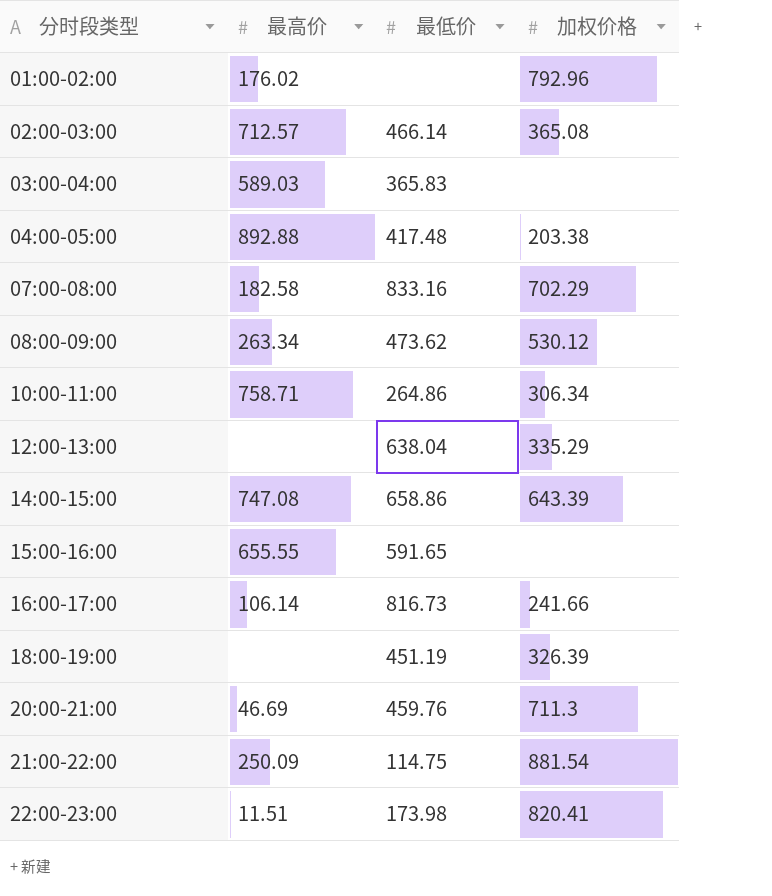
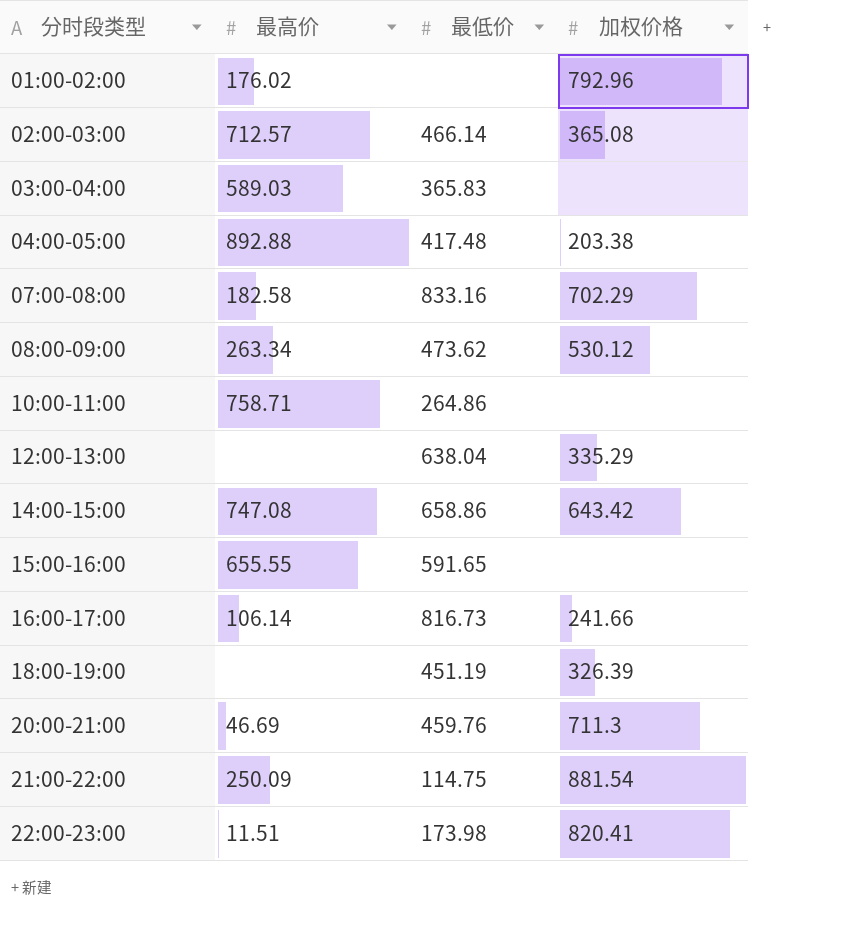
10:00-11:00 | 加权价格: 306.34 -> none
14:00-15:00 | 加权价格: 643.39 -> 643.42

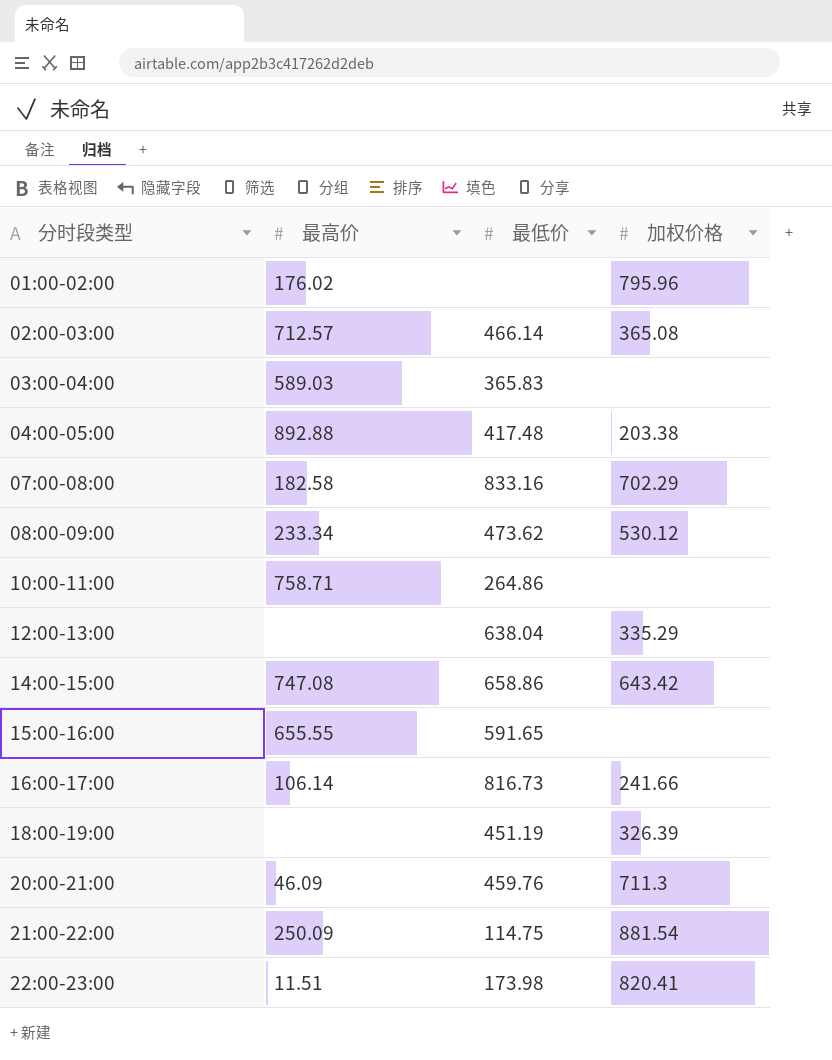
01:00-02:00 | 加权价格: 792.96 -> 795.96
08:00-09:00 | 最高价: 263.34 -> 233.34
20:00-21:00 | 最高价: 46.69 -> 46.09

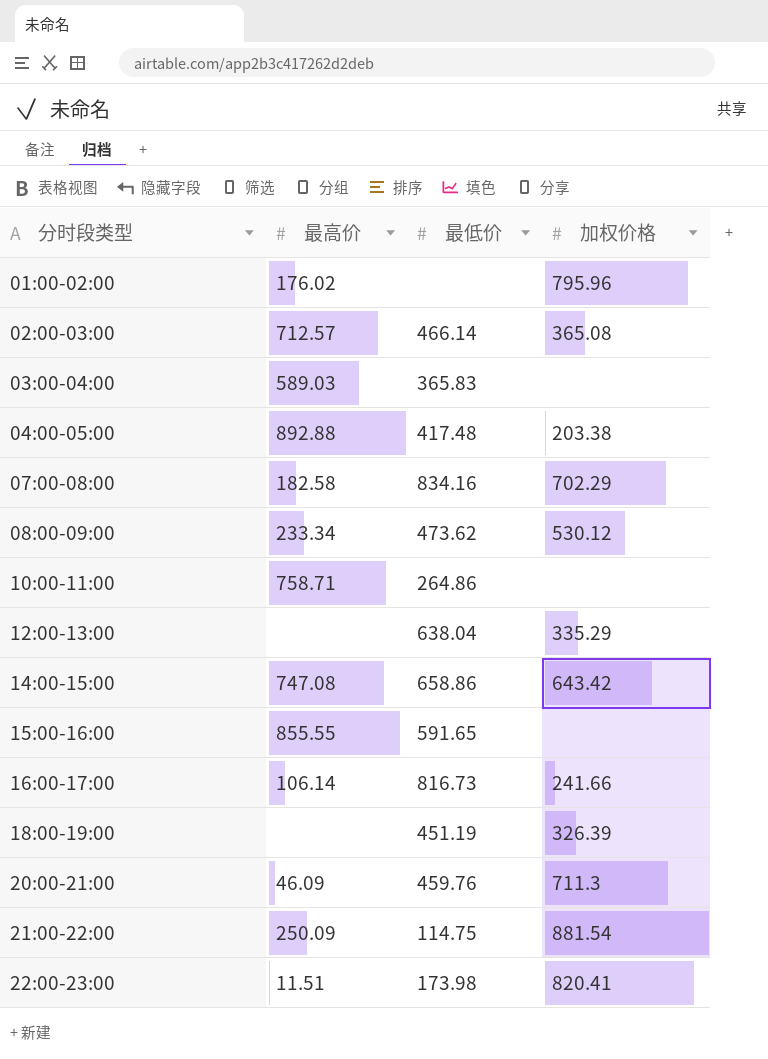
07:00-08:00 | 最低价: 833.16 -> 834.16
15:00-16:00 | 最高价: 655.55 -> 855.55

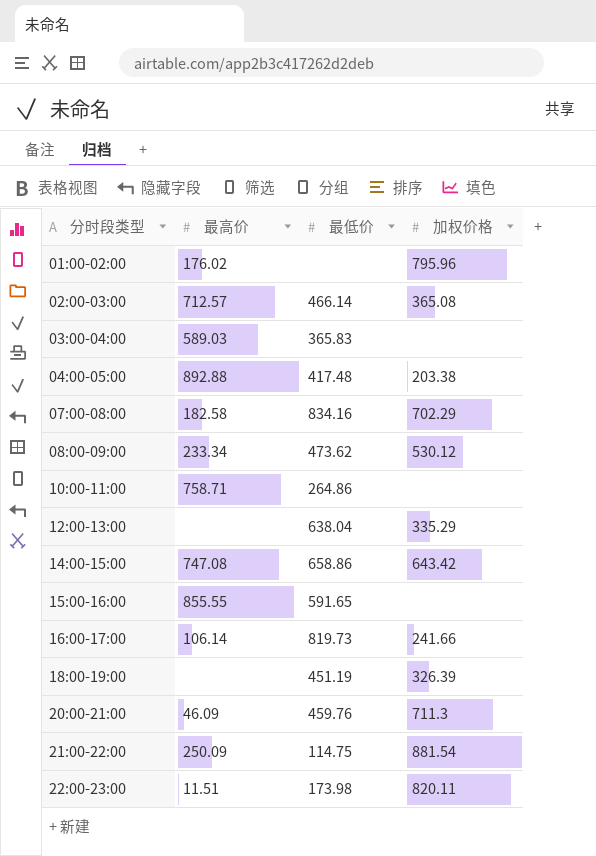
16:00-17:00 | 最低价: 816.73 -> 819.73
22:00-23:00 | 加权价格: 820.41 -> 820.11

